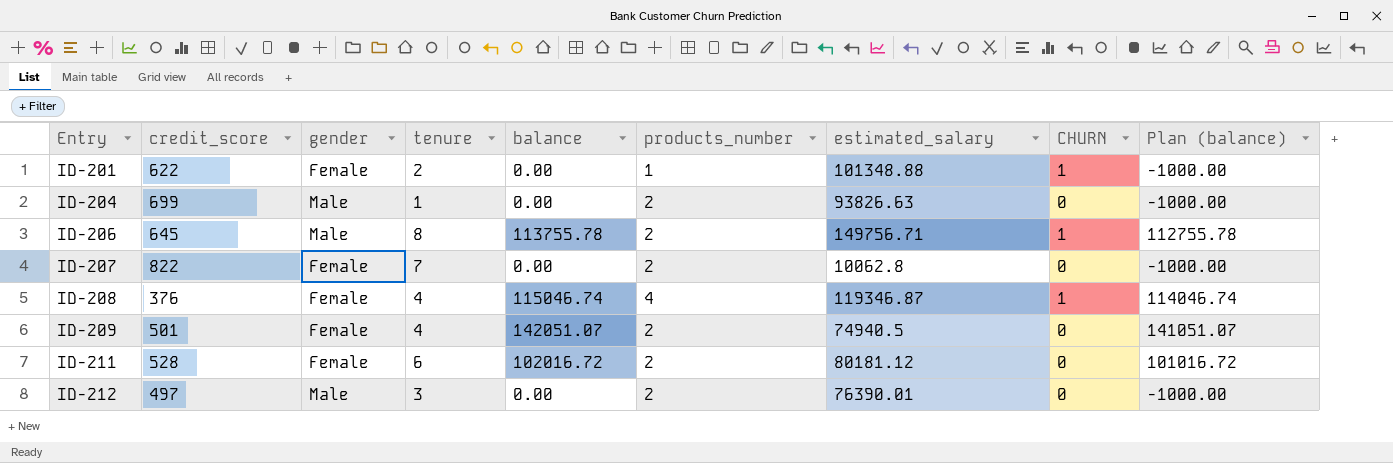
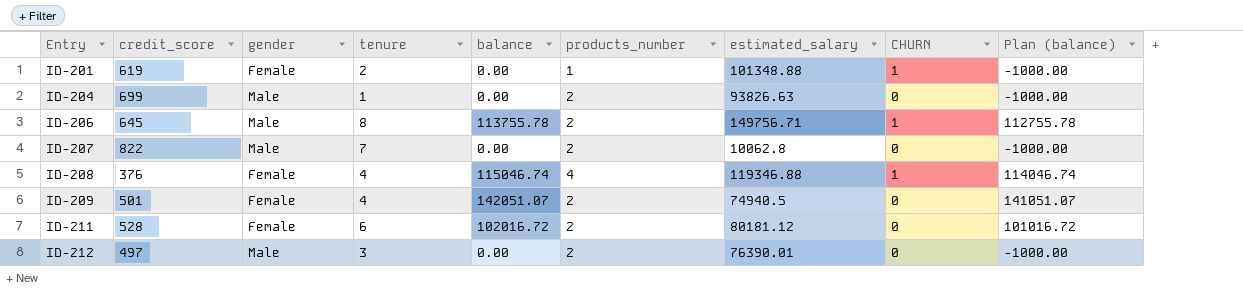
ID-201 | credit_score: 622 -> 619
ID-207 | gender: Female -> Male
ID-208 | estimated_salary: 119346.87 -> 119346.88

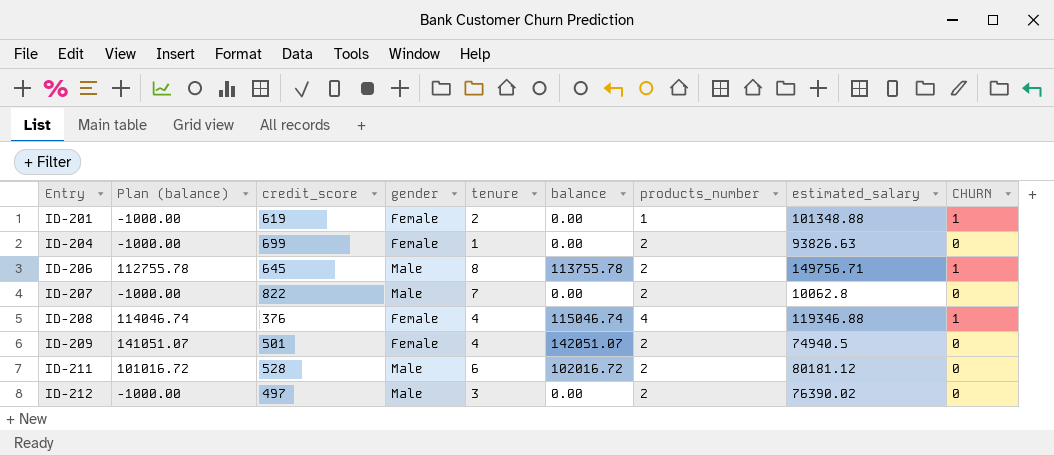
column Plan (balance) | position: 9 -> 2
ID-204 | gender: Male -> Female
ID-211 | gender: Female -> Male
ID-212 | estimated_salary: 76390.01 -> 76390.02

